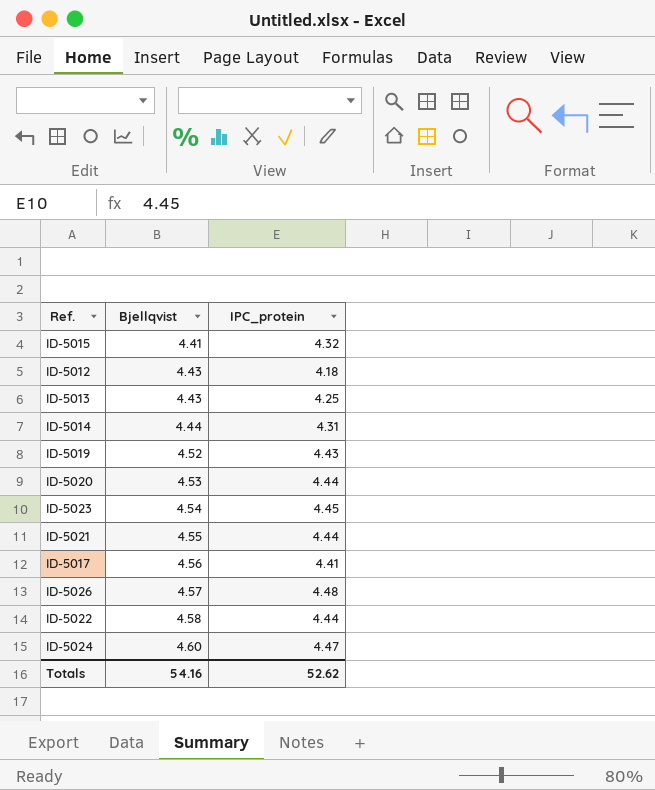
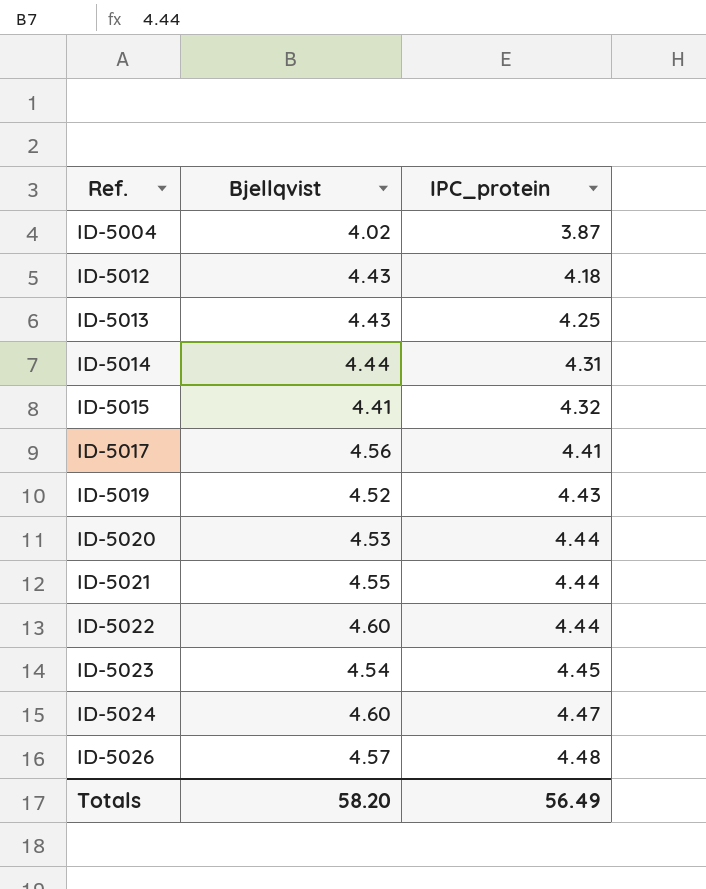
row order: Bjellqvist ascending -> Ref. ascending
row ID-5004: none -> 4.02 | 3.87
ID-5022 | Bjellqvist: 4.58 -> 4.60
Totals | Bjellqvist: 54.16 -> 58.20
Totals | IPC_protein: 52.62 -> 56.49

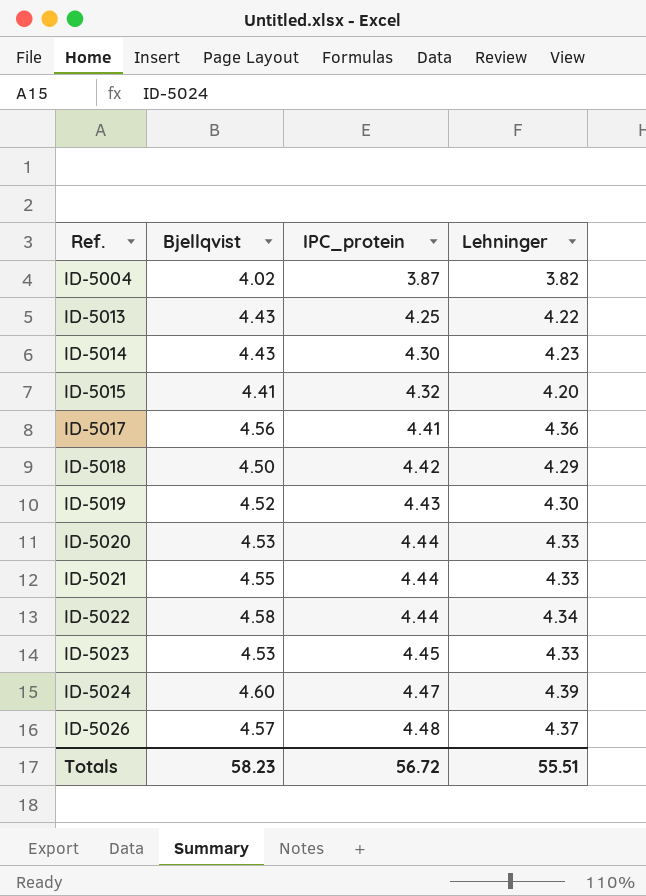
column Lehninger | position: none -> 4
row ID-5012: 4.43 | 4.18 -> none
ID-5014 | Bjellqvist: 4.44 -> 4.43
ID-5014 | IPC_protein: 4.31 -> 4.30
row ID-5018: none -> 4.50 | 4.42 | 4.29
ID-5022 | Bjellqvist: 4.60 -> 4.58
ID-5023 | Bjellqvist: 4.54 -> 4.53
Totals | Bjellqvist: 58.20 -> 58.23
Totals | IPC_protein: 56.49 -> 56.72

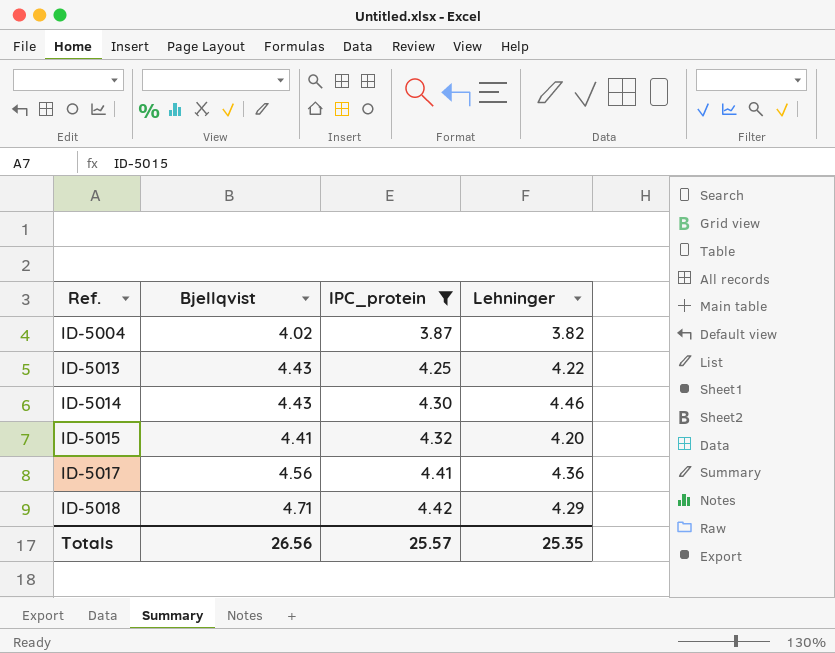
filter: none -> IPC_protein <= 4.42
ID-5014 | Lehninger: 4.23 -> 4.46
ID-5018 | Bjellqvist: 4.50 -> 4.71
Totals | Bjellqvist: 58.23 -> 26.56
Totals | IPC_protein: 56.72 -> 25.57
Totals | Lehninger: 55.51 -> 25.35

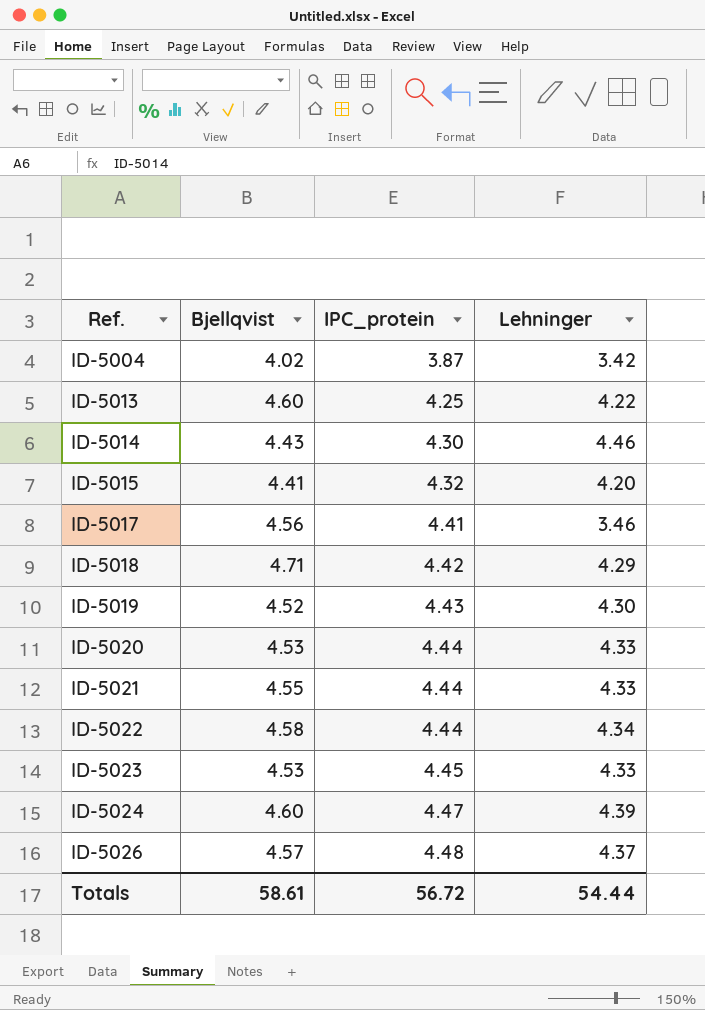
filter: IPC_protein <= 4.42 -> none
ID-5004 | Lehninger: 3.82 -> 3.42
ID-5013 | Bjellqvist: 4.43 -> 4.60
ID-5017 | Lehninger: 4.36 -> 3.46
Totals | Bjellqvist: 26.56 -> 58.61
Totals | IPC_protein: 25.57 -> 56.72
Totals | Lehninger: 25.35 -> 54.44

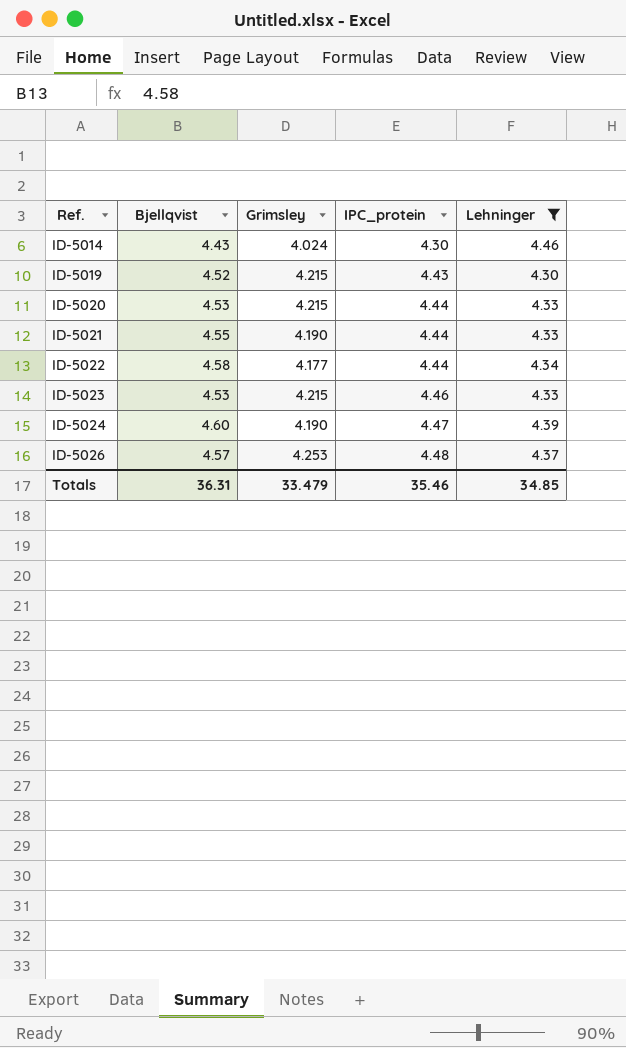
filter: none -> Lehninger >= 4.30
column Grimsley | position: none -> 3
ID-5023 | IPC_protein: 4.45 -> 4.46
Totals | Bjellqvist: 58.61 -> 36.31
Totals | IPC_protein: 56.72 -> 35.46
Totals | Lehninger: 54.44 -> 34.85

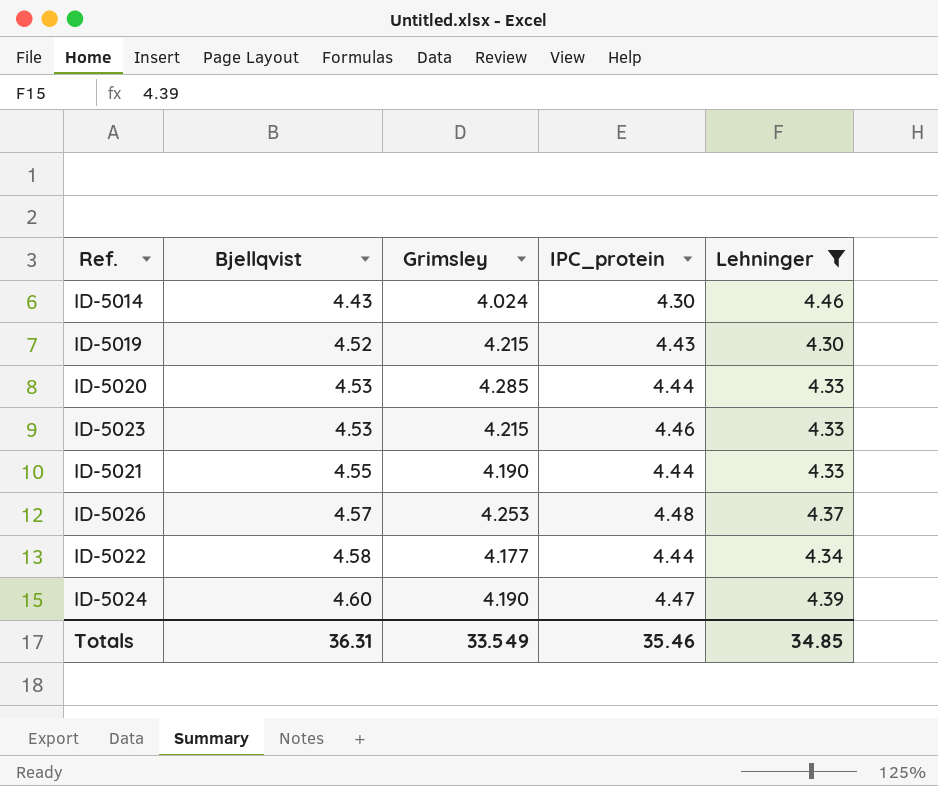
row order: Ref. ascending -> Bjellqvist ascending
ID-5020 | Grimsley: 4.215 -> 4.285
Totals | Grimsley: 33.479 -> 33.549

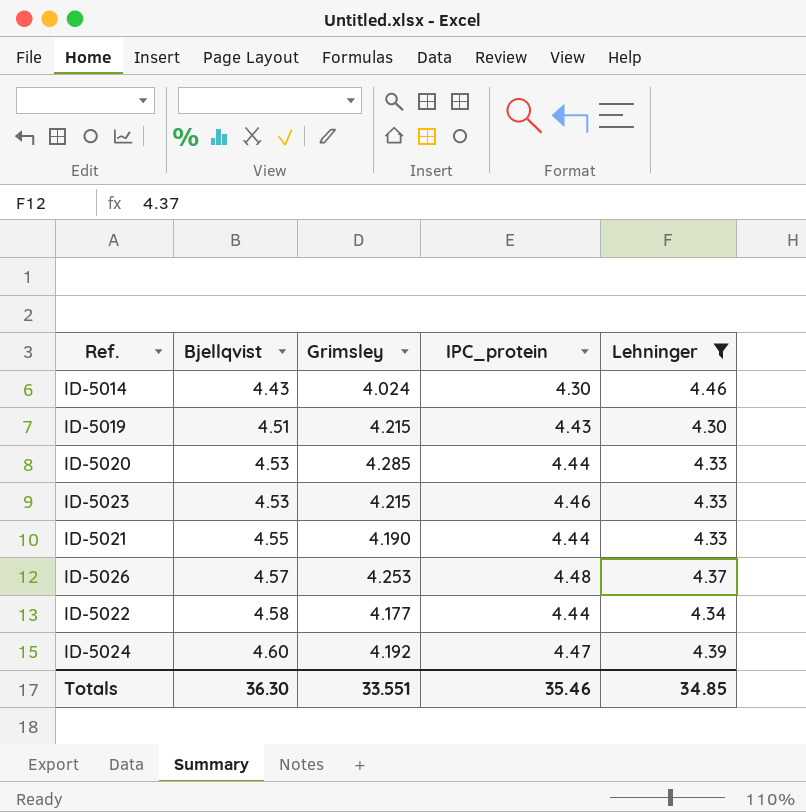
ID-5019 | Bjellqvist: 4.52 -> 4.51
ID-5024 | Grimsley: 4.190 -> 4.192
Totals | Bjellqvist: 36.31 -> 36.30
Totals | Grimsley: 33.549 -> 33.551

